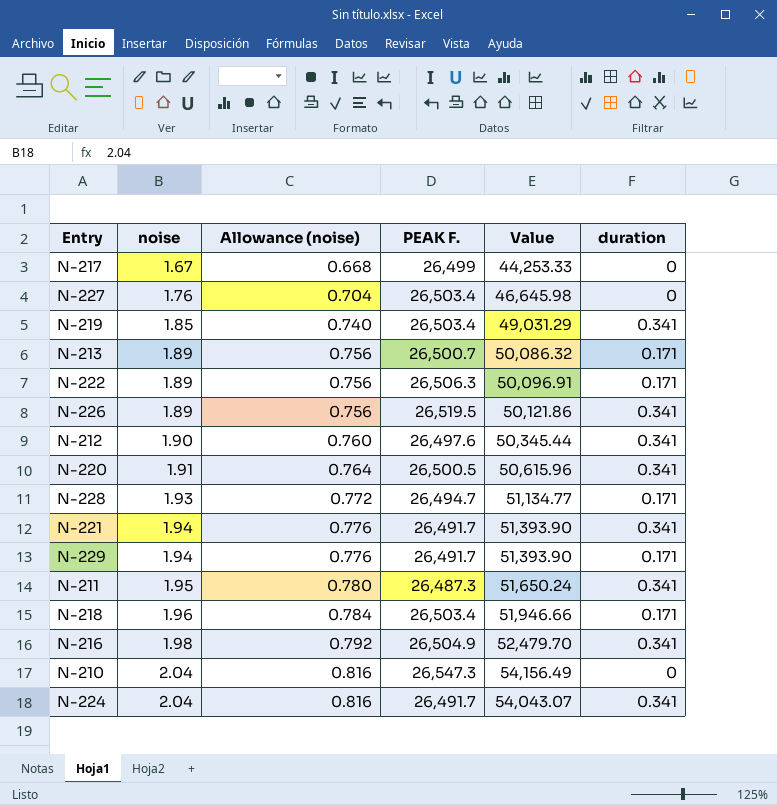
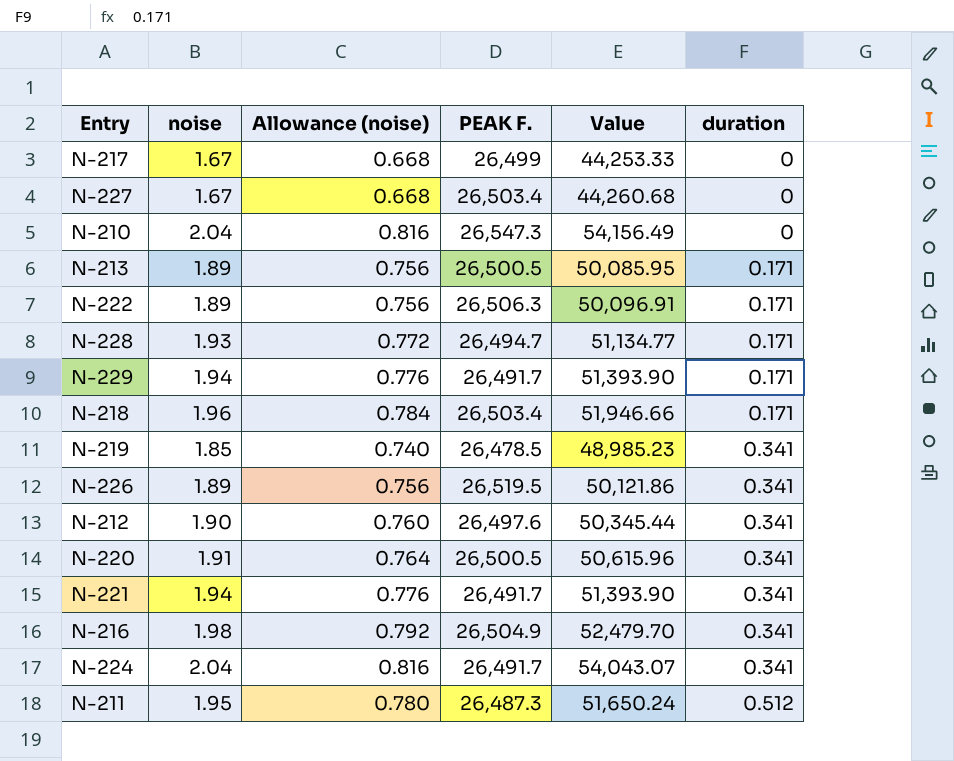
row order: noise ascending -> duration ascending
N-227 | noise: 1.76 -> 1.67
N-227 | Allowance (noise): 0.704 -> 0.668
N-227 | Value: 46,645.98 -> 44,260.68
N-213 | PEAK F.: 26,500.7 -> 26,500.5
N-213 | Value: 50,086.32 -> 50,085.95
N-219 | PEAK F.: 26,503.4 -> 26,478.5
N-219 | Value: 49,031.29 -> 48,985.23
N-211 | duration: 0.341 -> 0.512

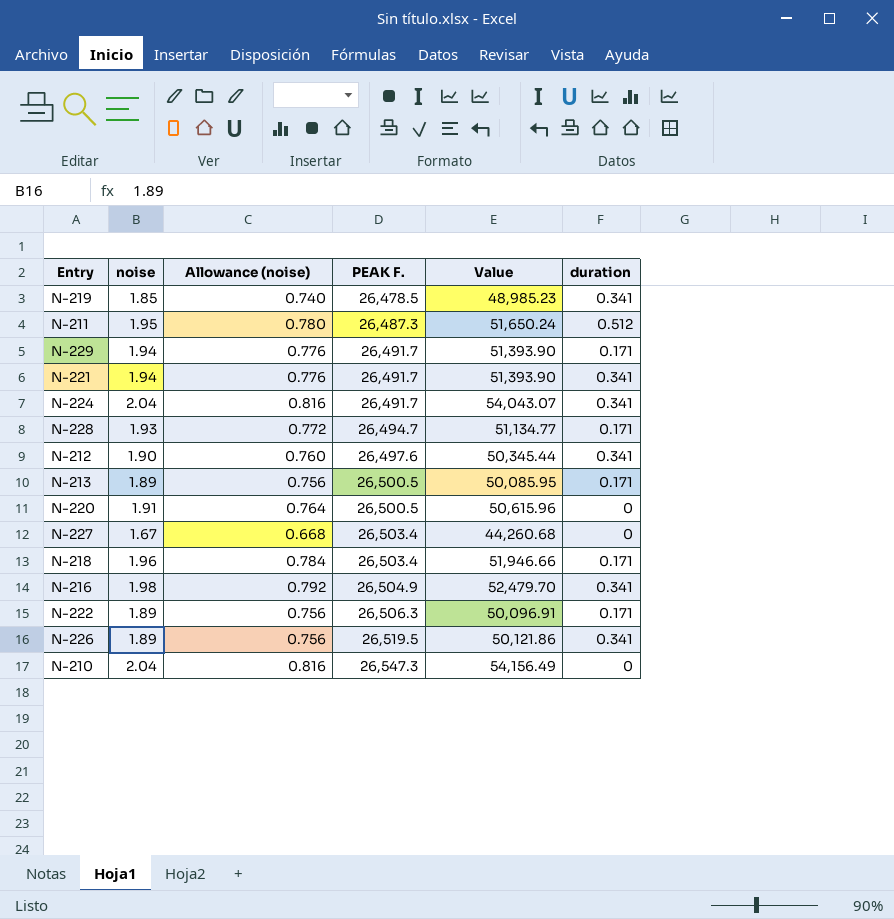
row order: duration ascending -> PEAK F. ascending
row N-217: 1.67 | 0.668 | 26,499 | 44,253.33 | 0 -> none
N-220 | duration: 0.341 -> 0

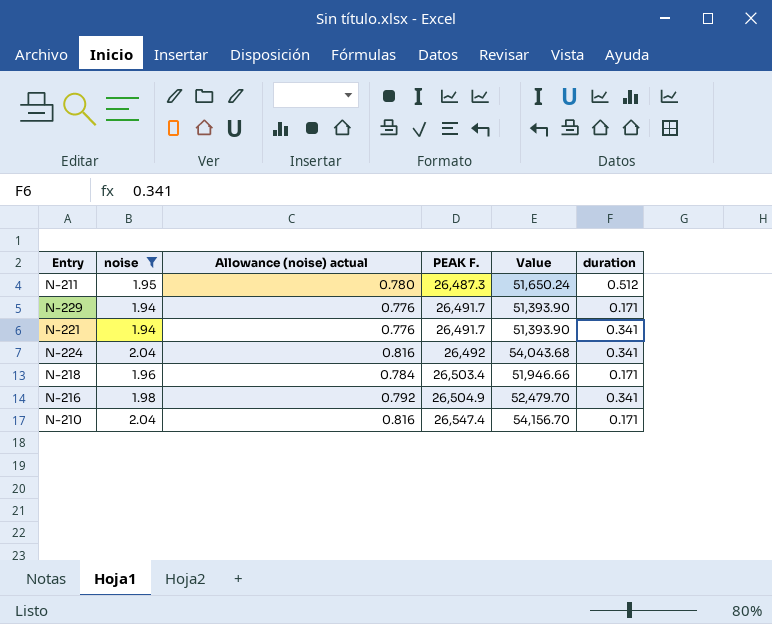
filter: none -> noise >= 1.94
column name: Allowance (noise) -> Allowance (noise) actual
N-224 | PEAK F.: 26,491.7 -> 26,492
N-224 | Value: 54,043.07 -> 54,043.68
N-210 | PEAK F.: 26,547.3 -> 26,547.4
N-210 | Value: 54,156.49 -> 54,156.70
N-210 | duration: 0 -> 0.171

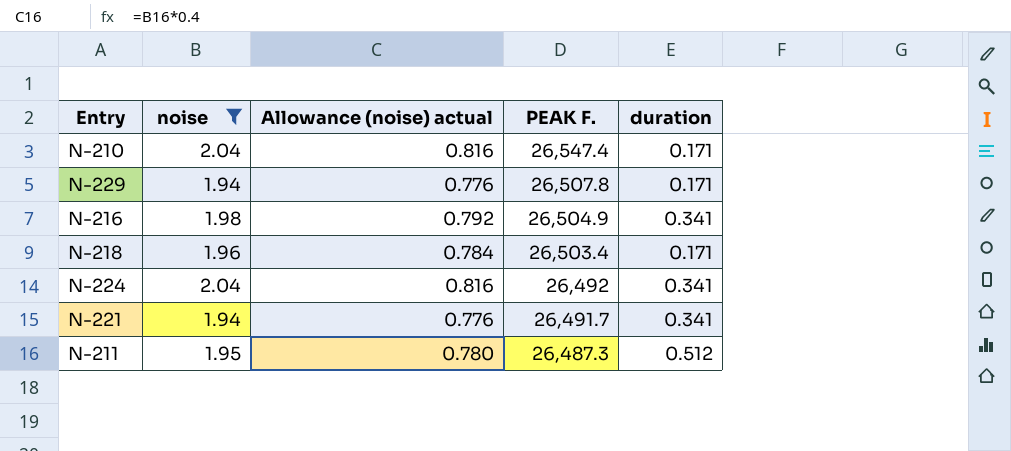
row order: PEAK F. ascending -> PEAK F. descending
column Value | formula: [noise] * [PEAK F.] -> none
N-229 | PEAK F.: 26,491.7 -> 26,507.8

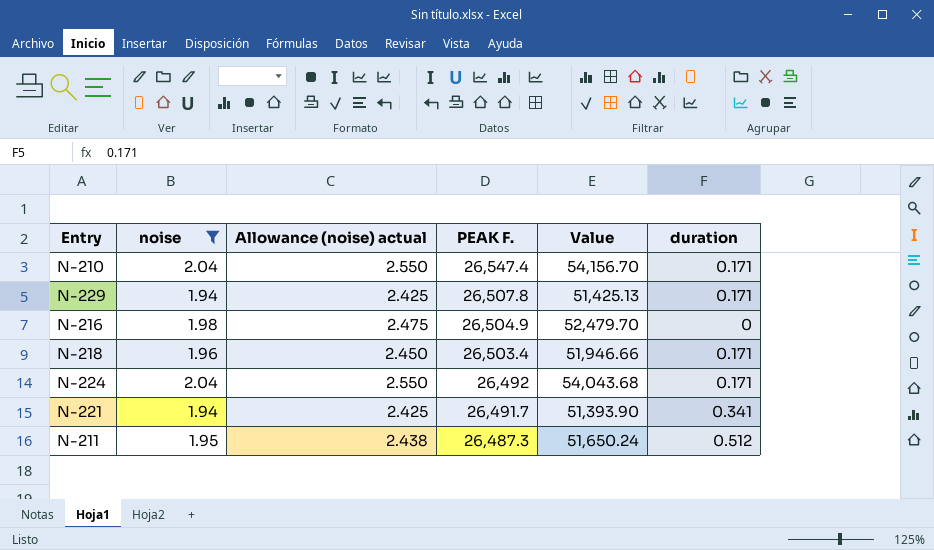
column Allowance (noise) actual | formula: [noise] * 0.4 -> [noise] * 1.25
column Value | formula: none -> [noise] * [PEAK F.]
N-216 | duration: 0.341 -> 0
N-224 | duration: 0.341 -> 0.171

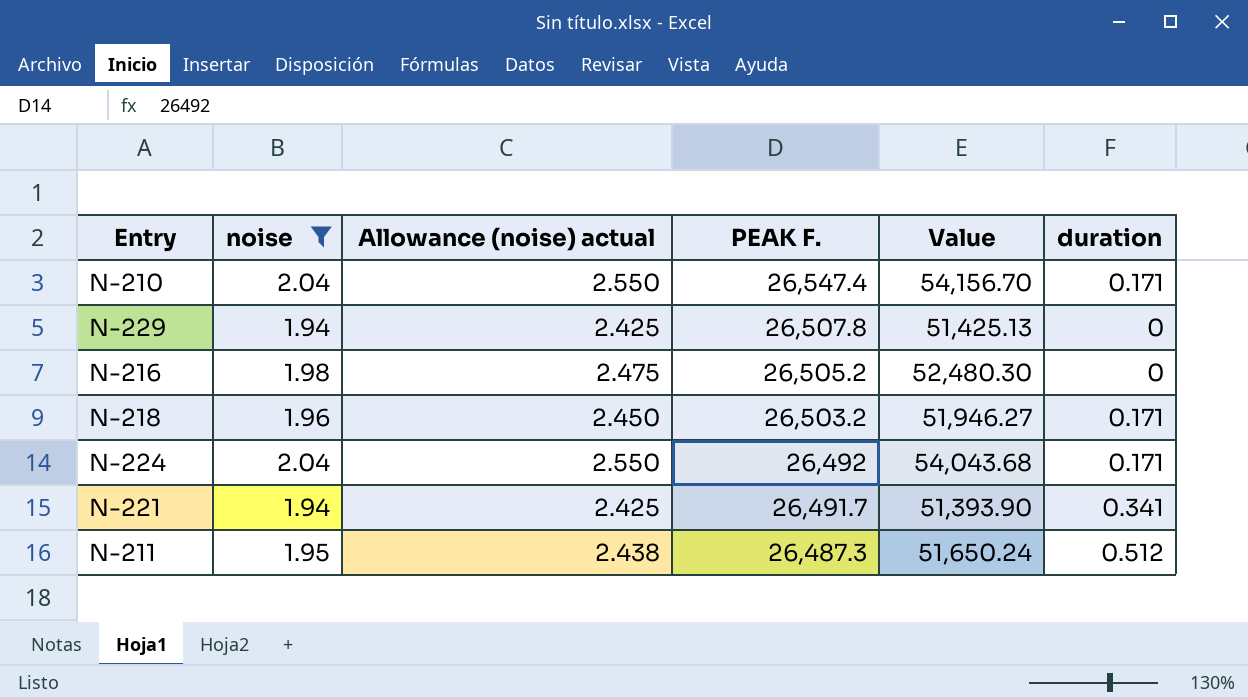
N-229 | duration: 0.171 -> 0
N-216 | PEAK F.: 26,504.9 -> 26,505.2
N-216 | Value: 52,479.70 -> 52,480.30
N-218 | PEAK F.: 26,503.4 -> 26,503.2
N-218 | Value: 51,946.66 -> 51,946.27

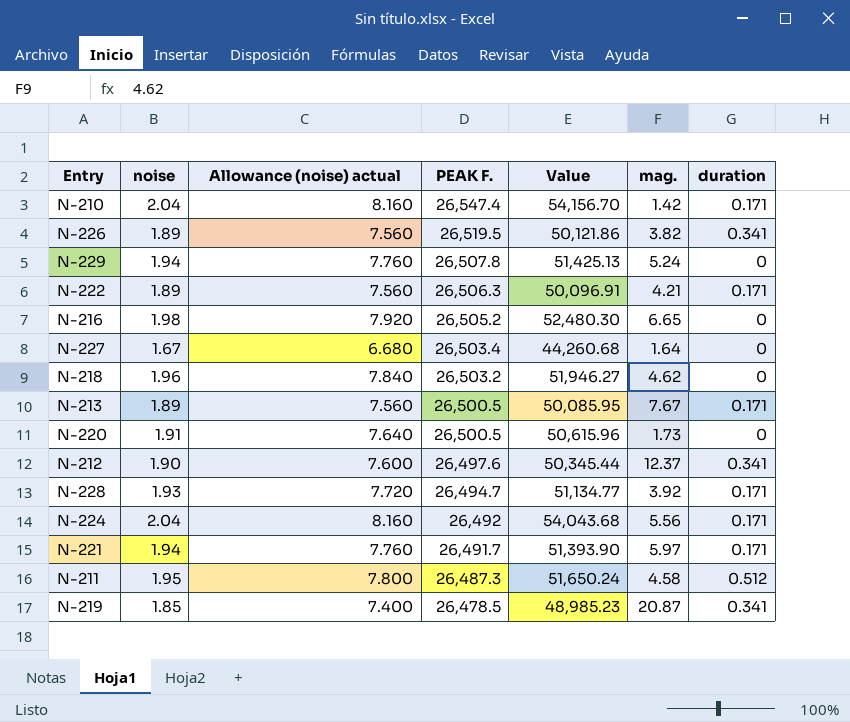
filter: noise >= 1.94 -> none
column Allowance (noise) actual | formula: [noise] * 1.25 -> [noise] * 4
column mag. | position: none -> 6
N-218 | duration: 0.171 -> 0
N-221 | duration: 0.341 -> 0.171

